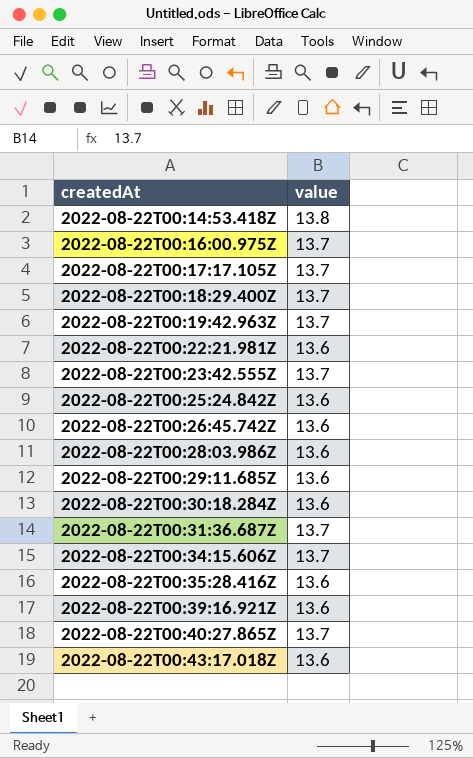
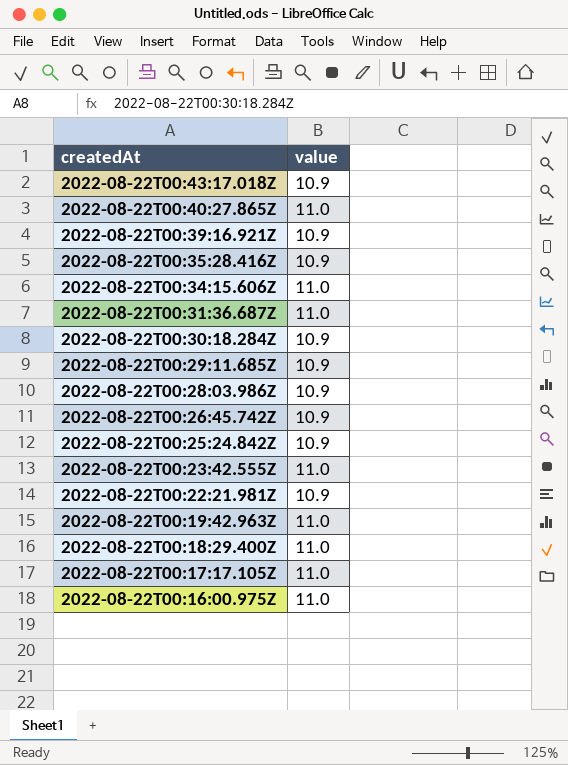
row order: createdAt ascending -> createdAt descending
row 2022-08-22T00:14:53.418Z: 13.8 -> none
2022-08-22T00:43:17.018Z | value: 13.6 -> 10.9
2022-08-22T00:40:27.865Z | value: 13.7 -> 11.0
2022-08-22T00:39:16.921Z | value: 13.6 -> 10.9
2022-08-22T00:35:28.416Z | value: 13.6 -> 10.9
2022-08-22T00:34:15.606Z | value: 13.7 -> 11.0
2022-08-22T00:31:36.687Z | value: 13.7 -> 11.0
2022-08-22T00:30:18.284Z | value: 13.6 -> 10.9
2022-08-22T00:29:11.685Z | value: 13.6 -> 10.9
2022-08-22T00:28:03.986Z | value: 13.6 -> 10.9
2022-08-22T00:26:45.742Z | value: 13.6 -> 10.9
2022-08-22T00:25:24.842Z | value: 13.6 -> 10.9
2022-08-22T00:23:42.555Z | value: 13.7 -> 11.0
2022-08-22T00:22:21.981Z | value: 13.6 -> 10.9
2022-08-22T00:19:42.963Z | value: 13.7 -> 11.0
2022-08-22T00:18:29.400Z | value: 13.7 -> 11.0
2022-08-22T00:17:17.105Z | value: 13.7 -> 11.0
2022-08-22T00:16:00.975Z | value: 13.7 -> 11.0

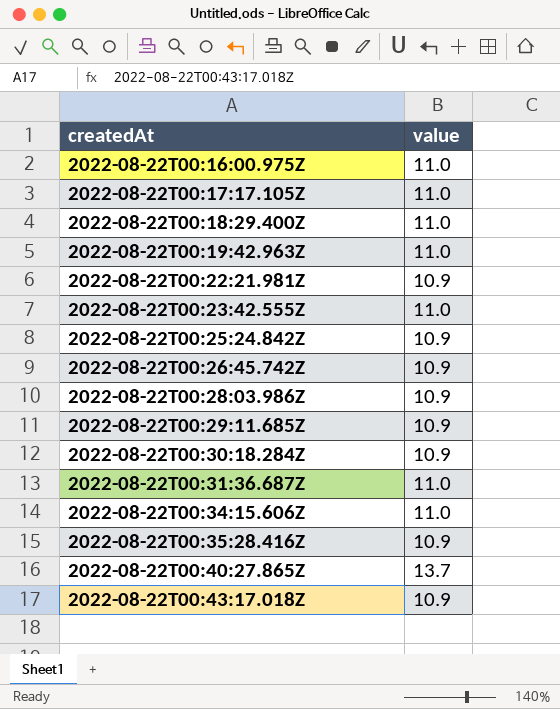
row order: createdAt descending -> createdAt ascending
row 2022-08-22T00:39:16.921Z: 10.9 -> none
2022-08-22T00:40:27.865Z | value: 11.0 -> 13.7

